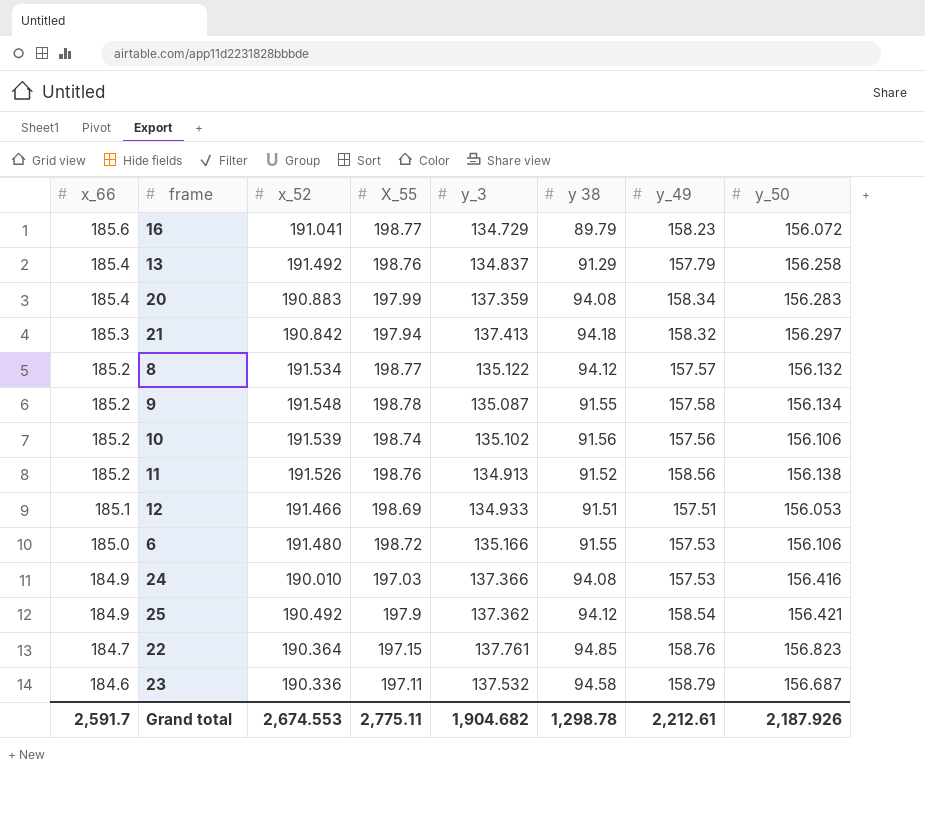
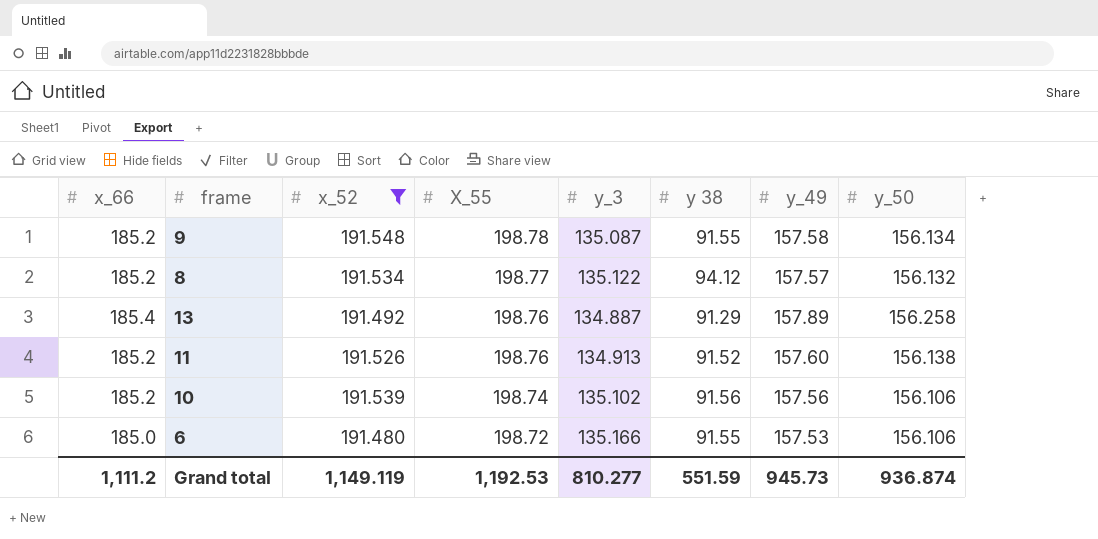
filter: none -> x_52 >= 191.480
row order: x_66 descending -> X_55 descending
13 | y_3: 134.837 -> 134.887
13 | y_49: 157.79 -> 157.89
11 | y_49: 158.56 -> 157.60
Grand total | x_66: 2,591.7 -> 1,111.2
Grand total | x_52: 2,674.553 -> 1,149.119
Grand total | X_55: 2,775.11 -> 1,192.53
Grand total | y_3: 1,904.682 -> 810.277
Grand total | y 38: 1,298.78 -> 551.59
Grand total | y_49: 2,212.61 -> 945.73
Grand total | y_50: 2,187.926 -> 936.874

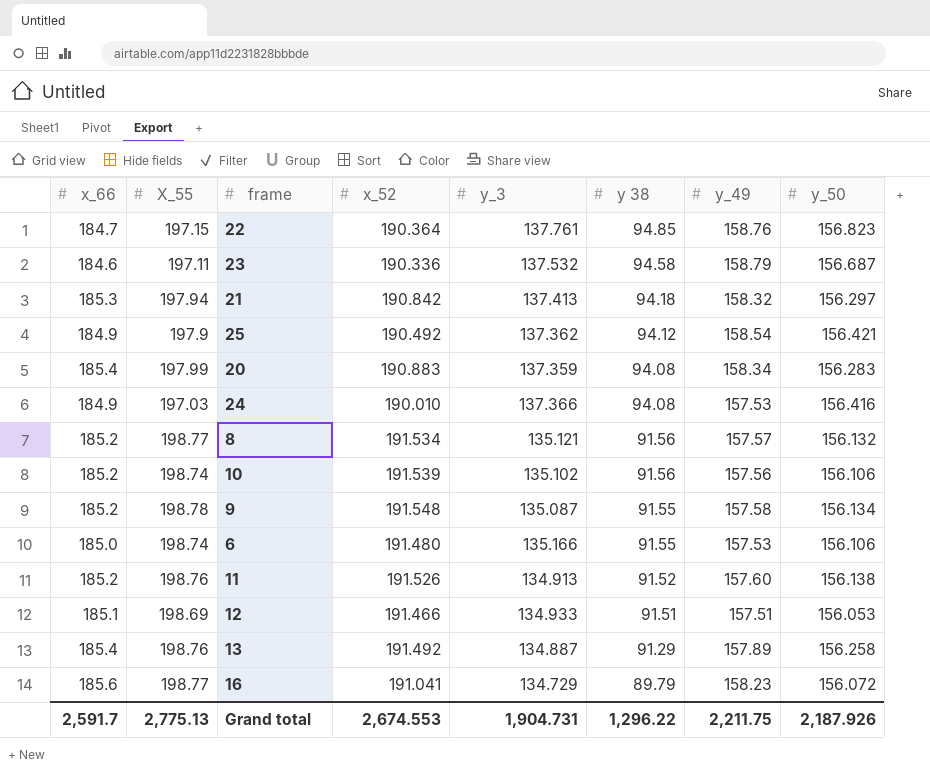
filter: x_52 >= 191.480 -> none
row order: X_55 descending -> y 38 descending
column X_55 | position: 4 -> 2
8 | y_3: 135.122 -> 135.121
8 | y 38: 94.12 -> 91.56
6 | X_55: 198.72 -> 198.74
Grand total | x_66: 1,111.2 -> 2,591.7
Grand total | X_55: 1,192.53 -> 2,775.13
Grand total | x_52: 1,149.119 -> 2,674.553
Grand total | y_3: 810.277 -> 1,904.731
Grand total | y 38: 551.59 -> 1,296.22
Grand total | y_49: 945.73 -> 2,211.75
Grand total | y_50: 936.874 -> 2,187.926

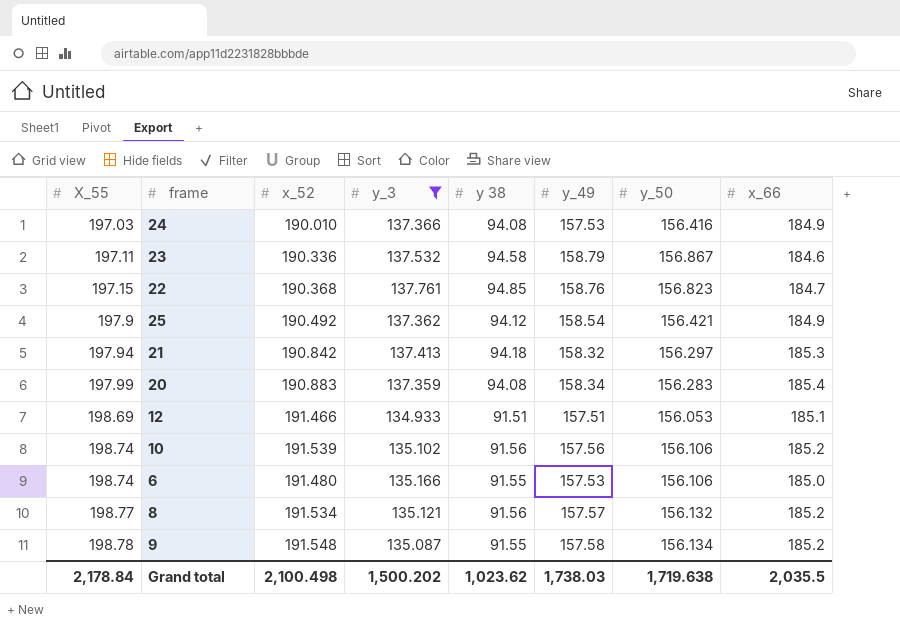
filter: none -> y_3 >= 134.933
row order: y 38 descending -> X_55 ascending
column x_66 | position: 1 -> 8
23 | y_50: 156.687 -> 156.867
22 | x_52: 190.364 -> 190.368
Grand total | X_55: 2,775.13 -> 2,178.84
Grand total | x_52: 2,674.553 -> 2,100.498
Grand total | y_3: 1,904.731 -> 1,500.202
Grand total | y 38: 1,296.22 -> 1,023.62
Grand total | y_49: 2,211.75 -> 1,738.03
Grand total | y_50: 2,187.926 -> 1,719.638
Grand total | x_66: 2,591.7 -> 2,035.5

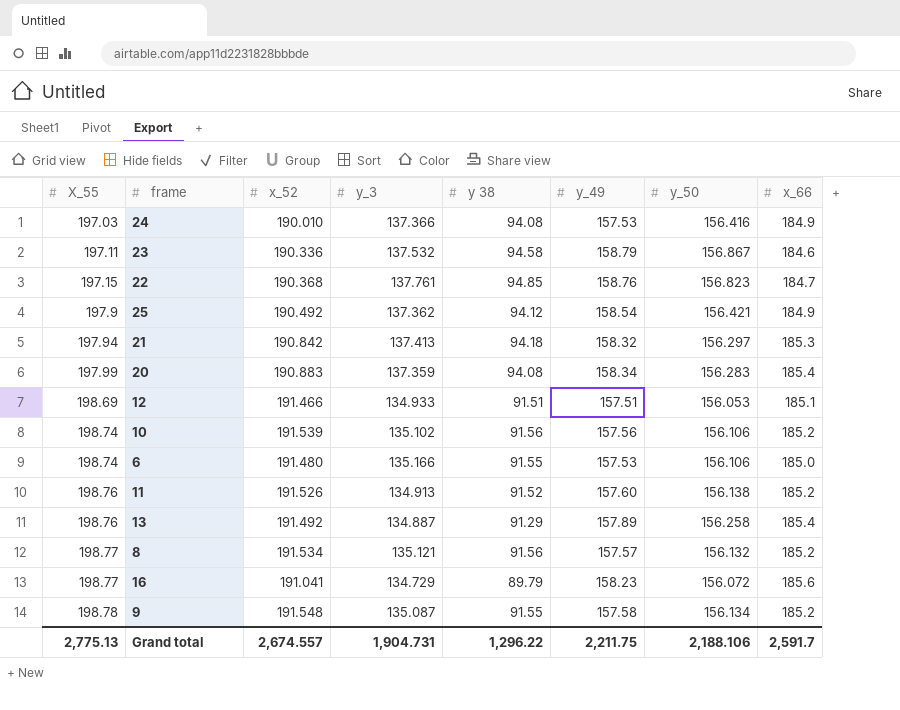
filter: y_3 >= 134.933 -> none
Grand total | X_55: 2,178.84 -> 2,775.13
Grand total | x_52: 2,100.498 -> 2,674.557
Grand total | y_3: 1,500.202 -> 1,904.731
Grand total | y 38: 1,023.62 -> 1,296.22
Grand total | y_49: 1,738.03 -> 2,211.75
Grand total | y_50: 1,719.638 -> 2,188.106
Grand total | x_66: 2,035.5 -> 2,591.7

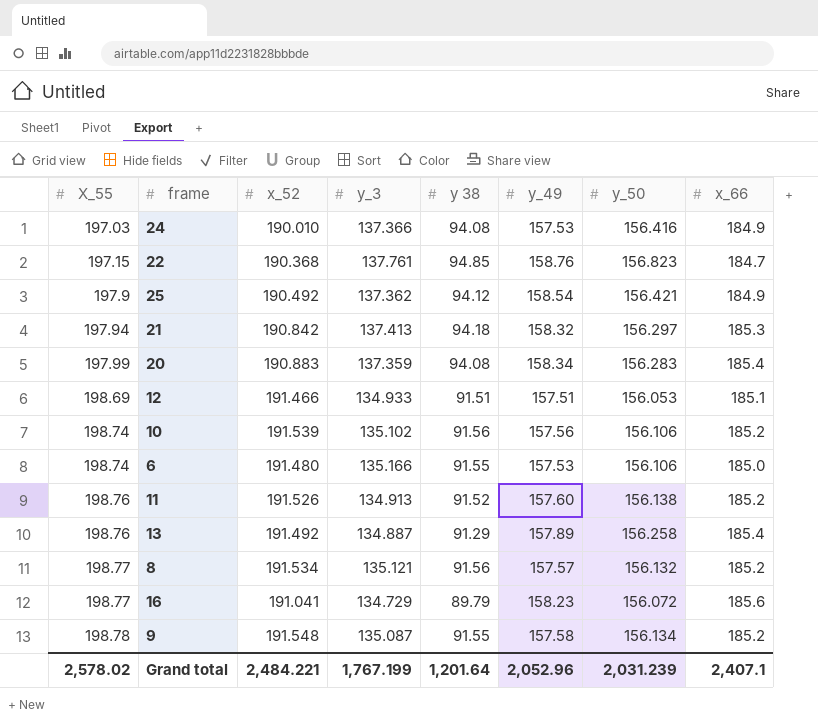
row 23: 197.11 | 190.336 | 137.532 | 94.58 | 158.79 | 156.867 | 184.6 -> none
Grand total | X_55: 2,775.13 -> 2,578.02
Grand total | x_52: 2,674.557 -> 2,484.221
Grand total | y_3: 1,904.731 -> 1,767.199
Grand total | y 38: 1,296.22 -> 1,201.64
Grand total | y_49: 2,211.75 -> 2,052.96
Grand total | y_50: 2,188.106 -> 2,031.239
Grand total | x_66: 2,591.7 -> 2,407.1

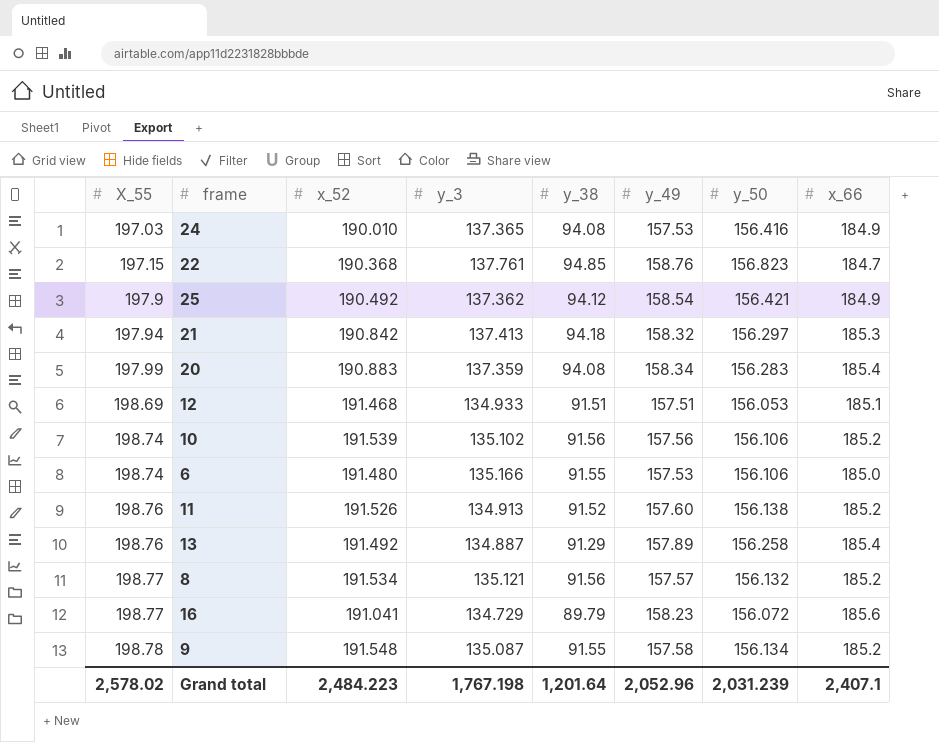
column name: y 38 -> y_38
24 | y_3: 137.366 -> 137.365
12 | x_52: 191.466 -> 191.468
Grand total | x_52: 2,484.221 -> 2,484.223
Grand total | y_3: 1,767.199 -> 1,767.198

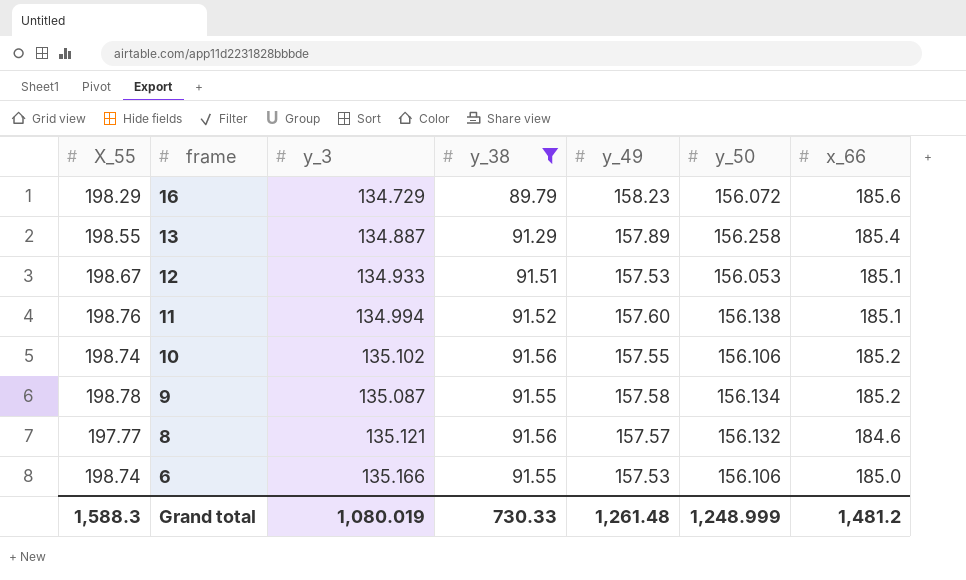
filter: none -> y_38 <= 91.56
row order: X_55 ascending -> frame descending
column x_52 | position: 3 -> none
16 | X_55: 198.77 -> 198.29
13 | X_55: 198.76 -> 198.55
12 | X_55: 198.69 -> 198.67
12 | y_49: 157.51 -> 157.53
11 | y_3: 134.913 -> 134.994
11 | x_66: 185.2 -> 185.1
10 | y_49: 157.56 -> 157.55
8 | X_55: 198.77 -> 197.77
8 | x_66: 185.2 -> 184.6
Grand total | X_55: 2,578.02 -> 1,588.3
Grand total | y_3: 1,767.198 -> 1,080.019
Grand total | y_38: 1,201.64 -> 730.33
Grand total | y_49: 2,052.96 -> 1,261.48
Grand total | y_50: 2,031.239 -> 1,248.999
Grand total | x_66: 2,407.1 -> 1,481.2

